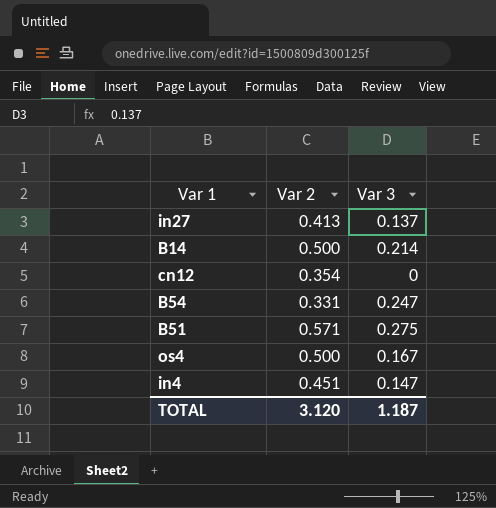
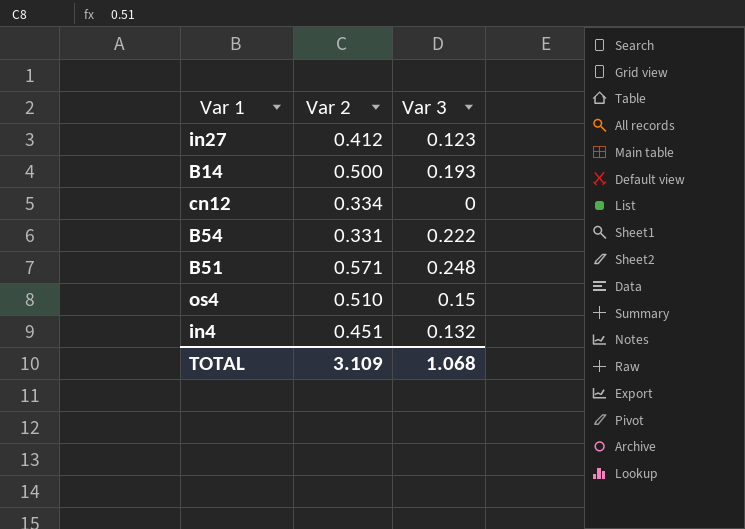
in27 | Var 2: 0.413 -> 0.412
in27 | Var 3: 0.137 -> 0.123
B14 | Var 3: 0.214 -> 0.193
cn12 | Var 2: 0.354 -> 0.334
B54 | Var 3: 0.247 -> 0.222
B51 | Var 3: 0.275 -> 0.248
os4 | Var 2: 0.500 -> 0.510
os4 | Var 3: 0.167 -> 0.15
in4 | Var 3: 0.147 -> 0.132
TOTAL | Var 2: 3.120 -> 3.109
TOTAL | Var 3: 1.187 -> 1.068

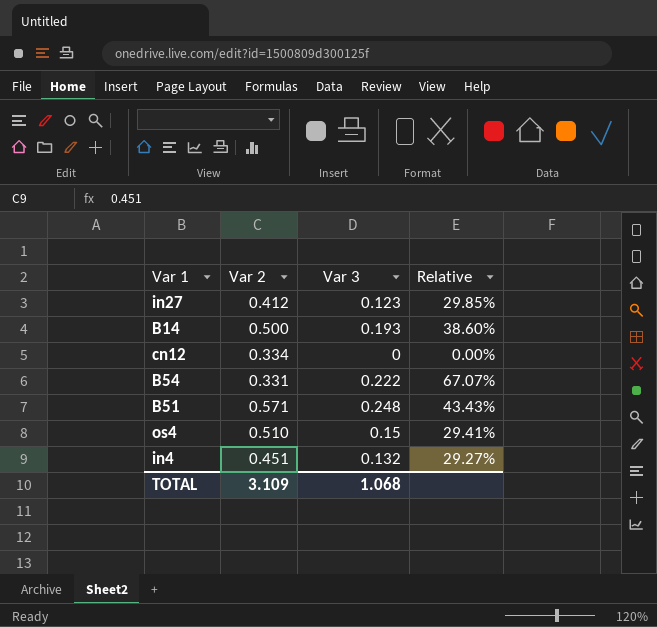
column Relative | formula: none -> [Var 3] / [Var 2]

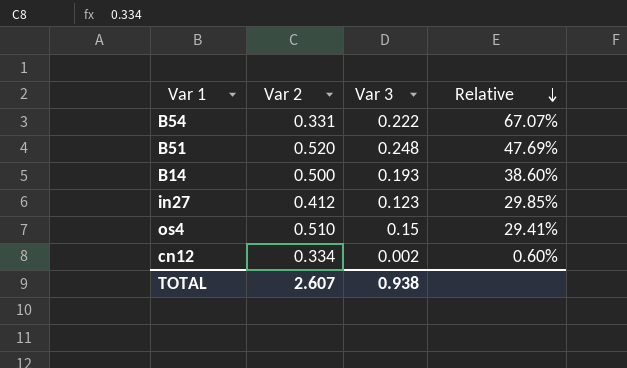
row order: none -> Relative descending
row in4: 0.451 | 0.132 | 29.27% -> none
B51 | Var 2: 0.571 -> 0.520
B51 | Relative: 43.43% -> 47.69%
cn12 | Var 3: 0 -> 0.002
cn12 | Relative: 0.00% -> 0.60%
TOTAL | Var 2: 3.109 -> 2.607
TOTAL | Var 3: 1.068 -> 0.938

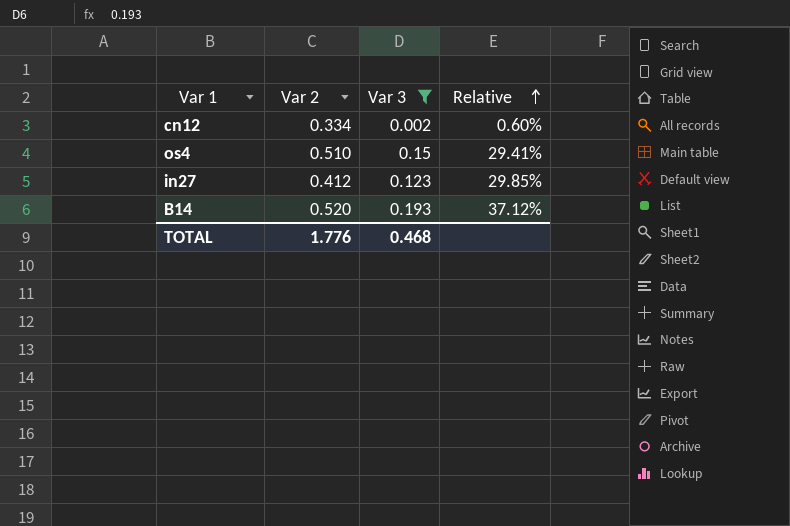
filter: none -> Var 3 <= 0.193
row order: Relative descending -> Relative ascending
B14 | Var 2: 0.500 -> 0.520
B14 | Relative: 38.60% -> 37.12%
TOTAL | Var 2: 2.607 -> 1.776
TOTAL | Var 3: 0.938 -> 0.468

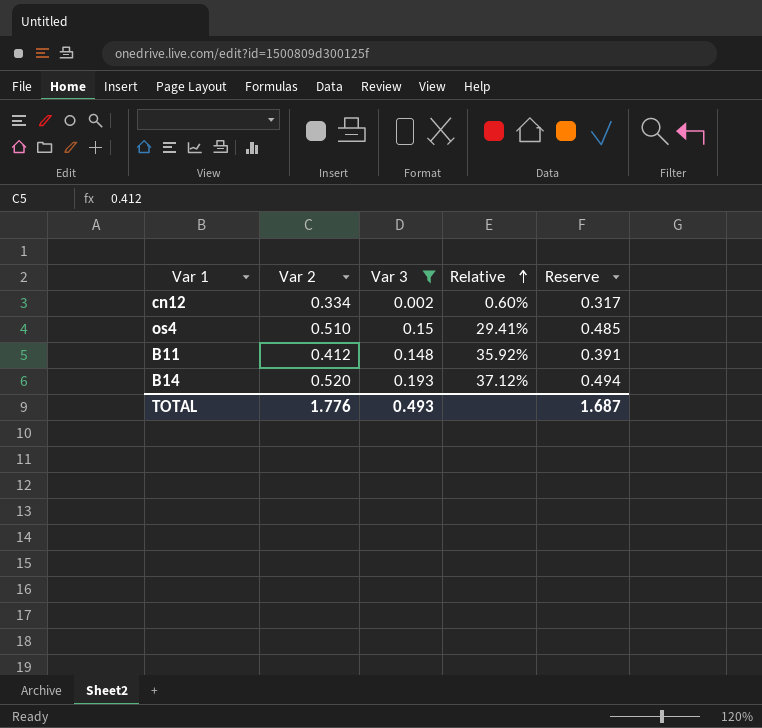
column Reserve | formula: none -> [Var 2] * 0.95
row in27: 0.412 | 0.123 | 29.85% -> none
row B11: none -> 0.412 | 0.148 | 35.92% | 0.391
TOTAL | Var 3: 0.468 -> 0.493

